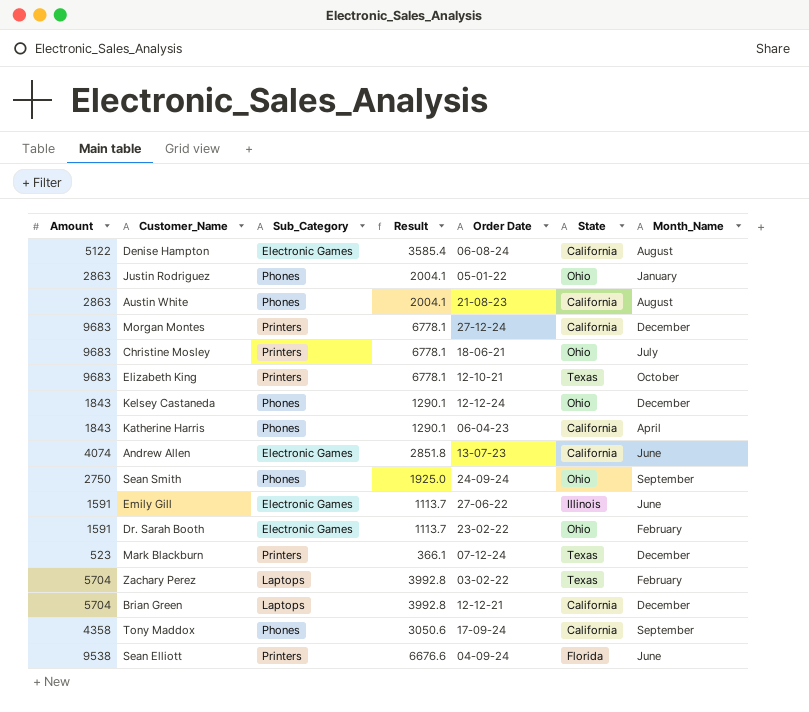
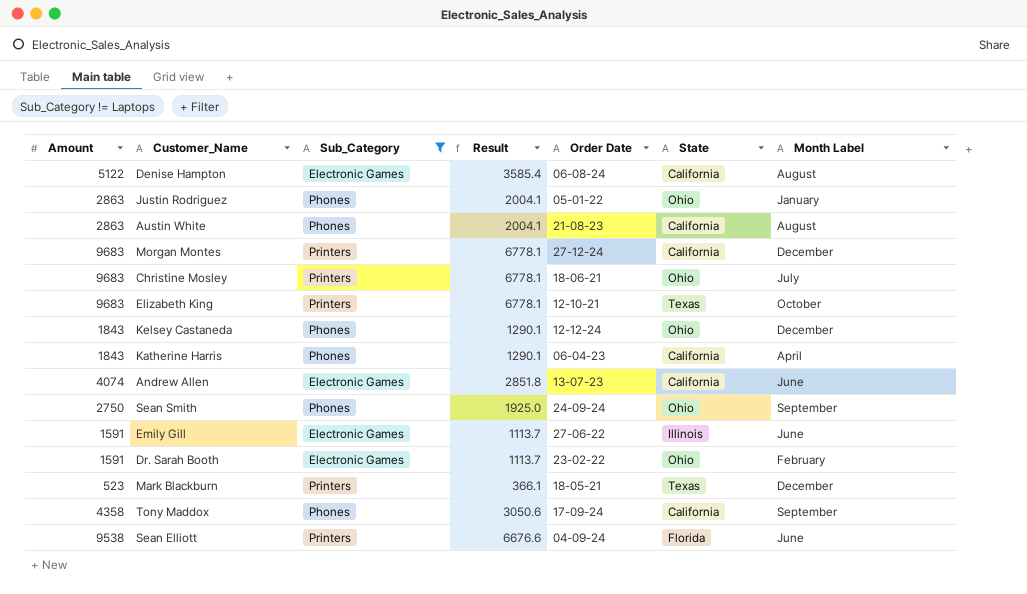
filter: none -> Sub_Category != Laptops
column name: Month_Name -> Month Label
Mark Blackburn | Order Date: 07-12-24 -> 18-05-21

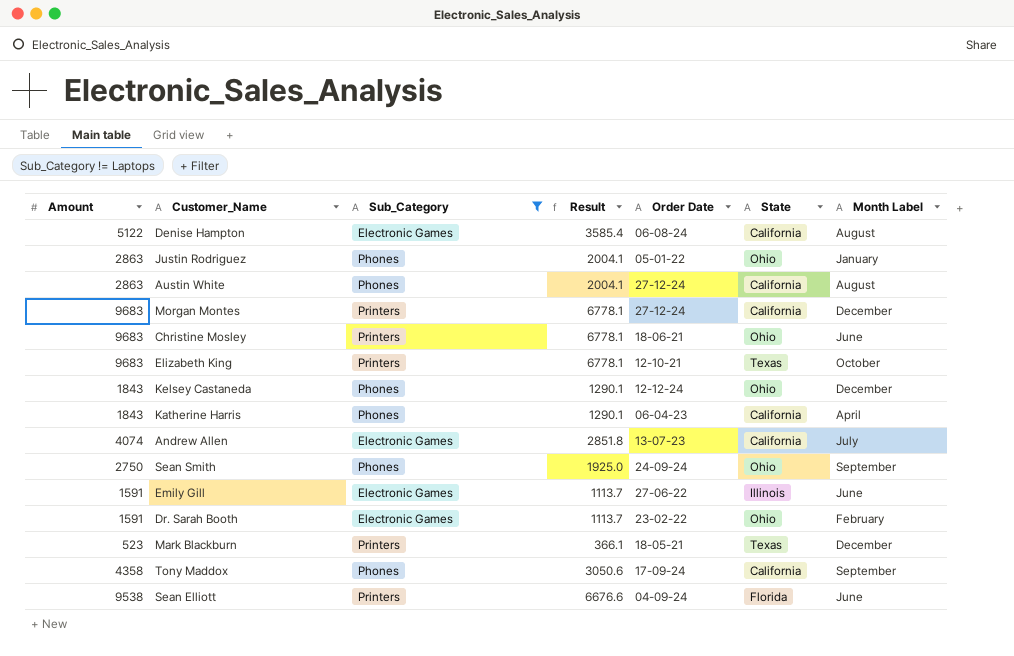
Austin White | Order Date: 21-08-23 -> 27-12-24
Christine Mosley | Month Label: July -> June
Andrew Allen | Month Label: June -> July

